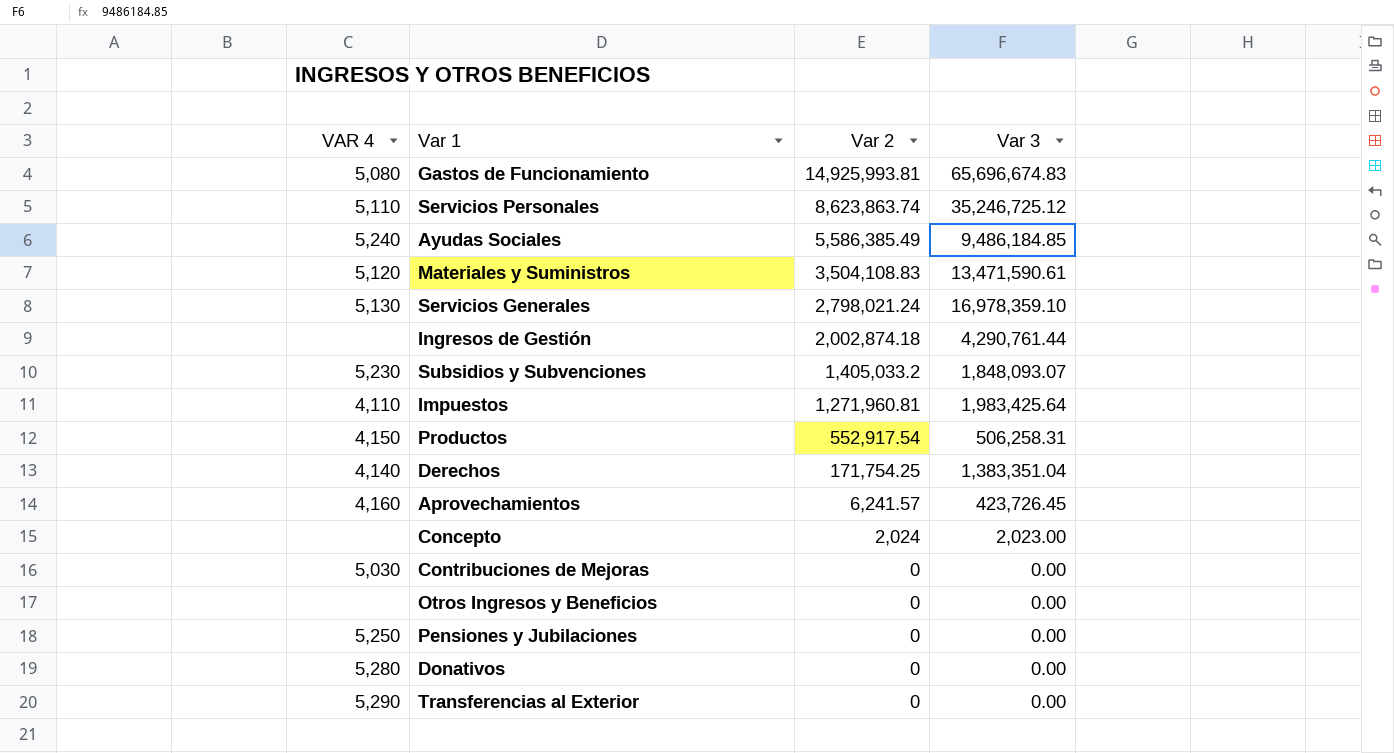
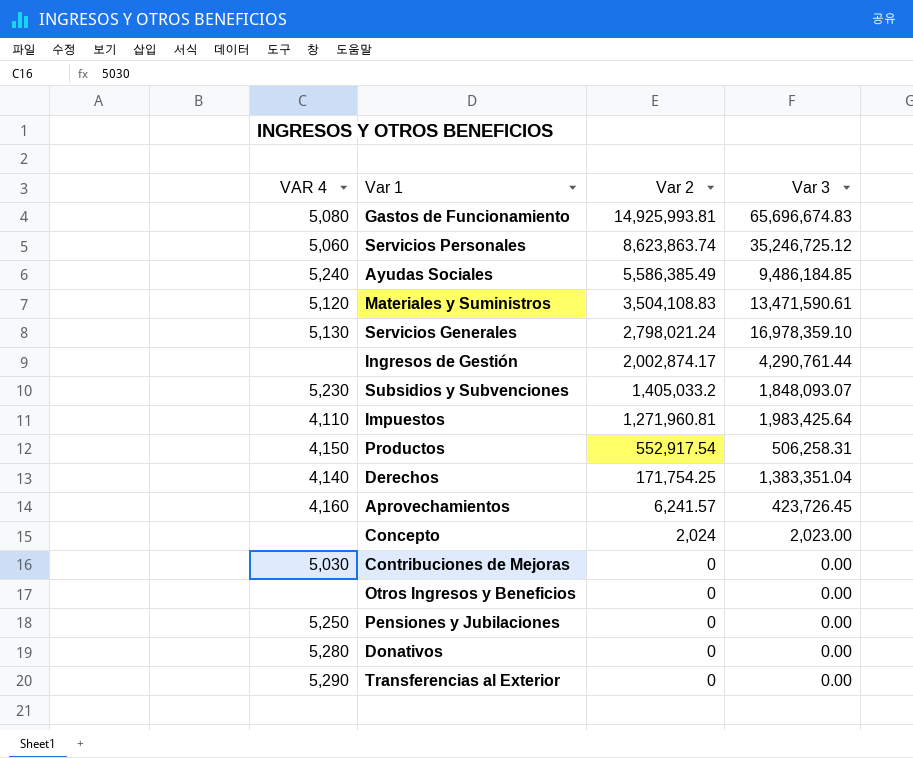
Servicios Personales | VAR 4: 5,110 -> 5,060
Ingresos de Gestión | Var 2: 2,002,874.18 -> 2,002,874.17

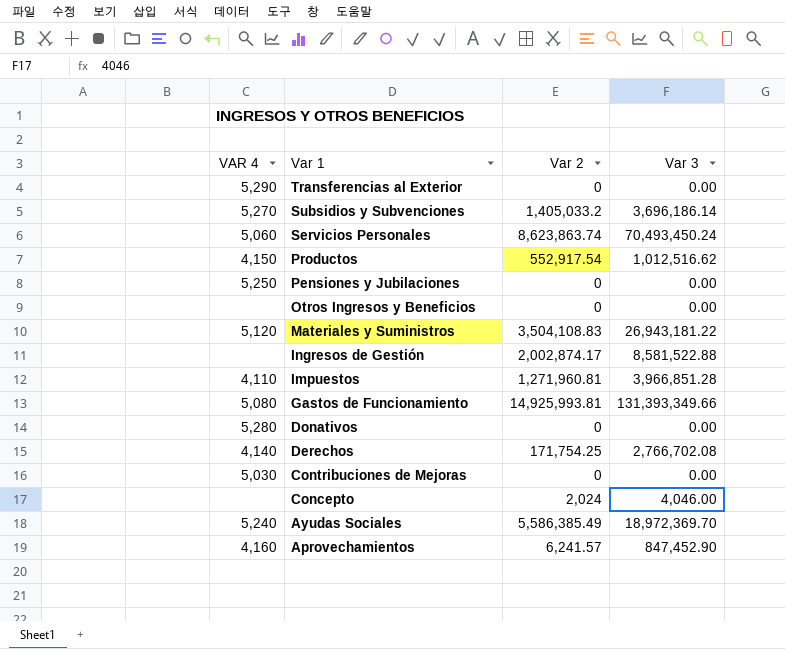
row order: Var 2 descending -> Var 1 descending
row Servicios Generales: 5,130 | 2,798,021.24 | 16,978,359.10 -> none
Subsidios y Subvenciones | VAR 4: 5,230 -> 5,270
Subsidios y Subvenciones | Var 3: 1,848,093.07 -> 3,696,186.14
Servicios Personales | Var 3: 35,246,725.12 -> 70,493,450.24
Productos | Var 3: 506,258.31 -> 1,012,516.62
Materiales y Suministros | Var 3: 13,471,590.61 -> 26,943,181.22
Ingresos de Gestión | Var 3: 4,290,761.44 -> 8,581,522.88
Impuestos | Var 3: 1,983,425.64 -> 3,966,851.28
Gastos de Funcionamiento | Var 3: 65,696,674.83 -> 131,393,349.66
Derechos | Var 3: 1,383,351.04 -> 2,766,702.08
Concepto | Var 3: 2,023.00 -> 4,046.00
Ayudas Sociales | Var 3: 9,486,184.85 -> 18,972,369.70
Aprovechamientos | Var 3: 423,726.45 -> 847,452.90

